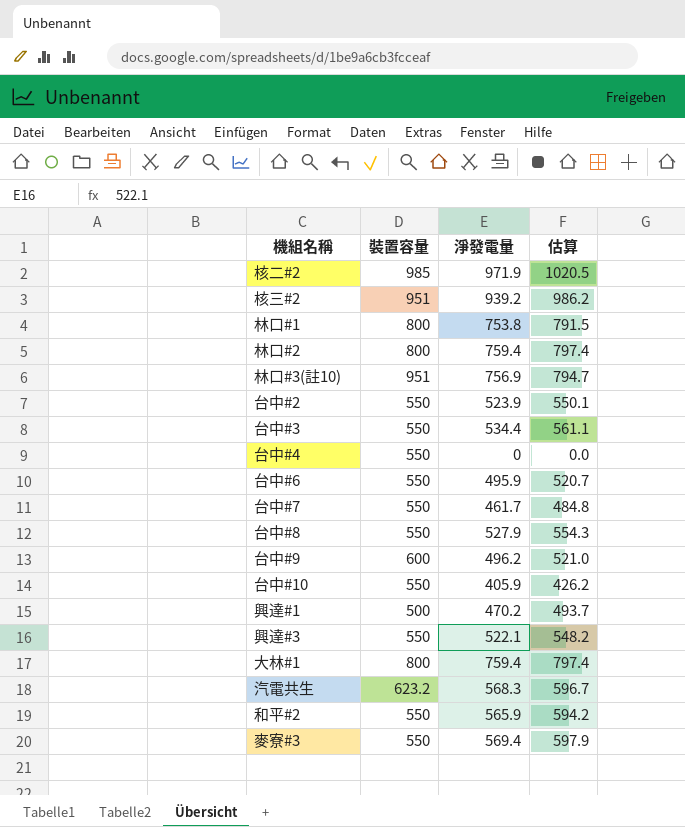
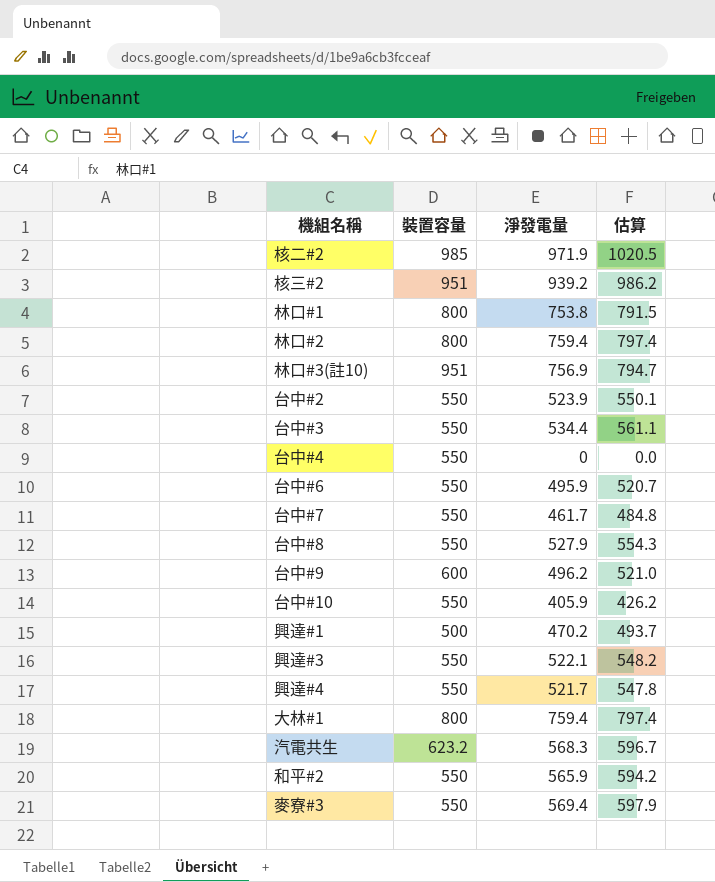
row 興達#4: none -> 550 | 521.7 | 547.8

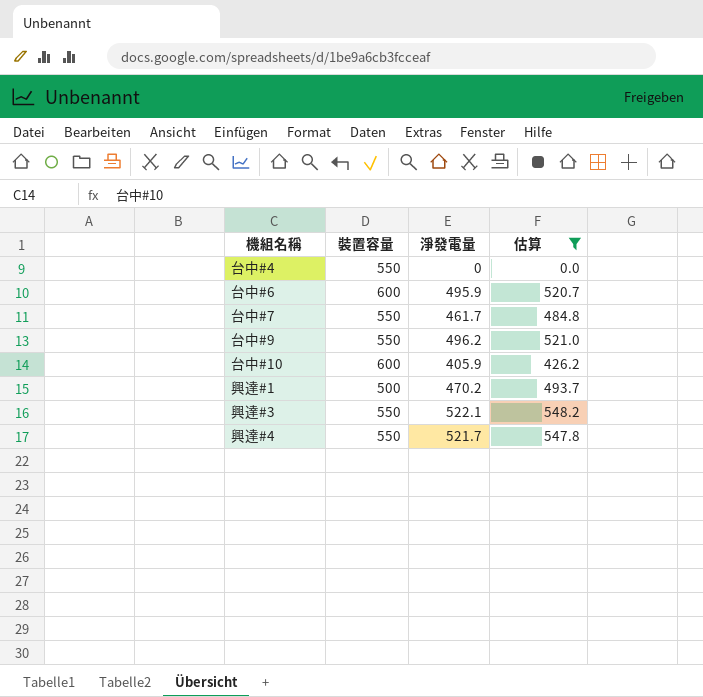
filter: none -> 估算 <= 548.2
台中#6 | 裝置容量: 550 -> 600
台中#9 | 裝置容量: 600 -> 550
台中#10 | 裝置容量: 550 -> 600

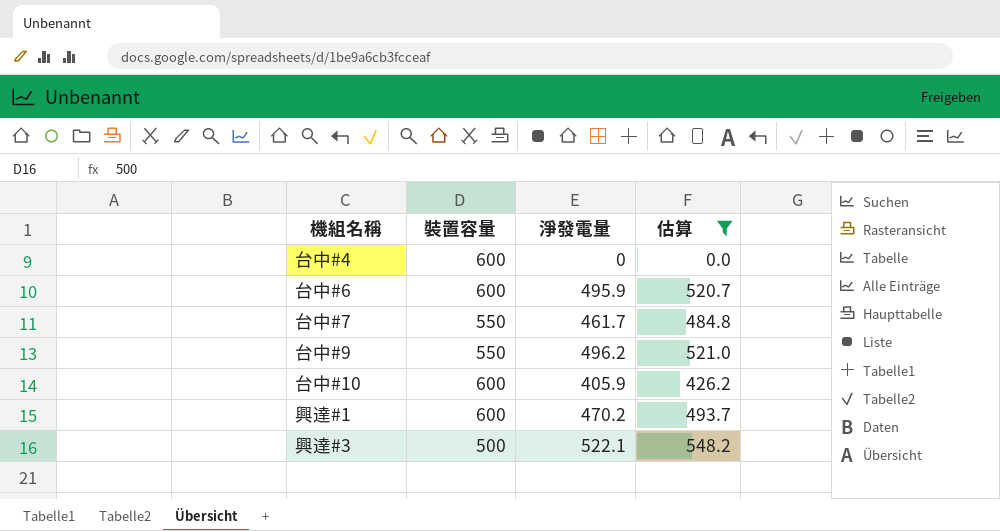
row 興達#4: 550 | 521.7 | 547.8 -> none
台中#4 | 裝置容量: 550 -> 600
興達#1 | 裝置容量: 500 -> 600
興達#3 | 裝置容量: 550 -> 500

